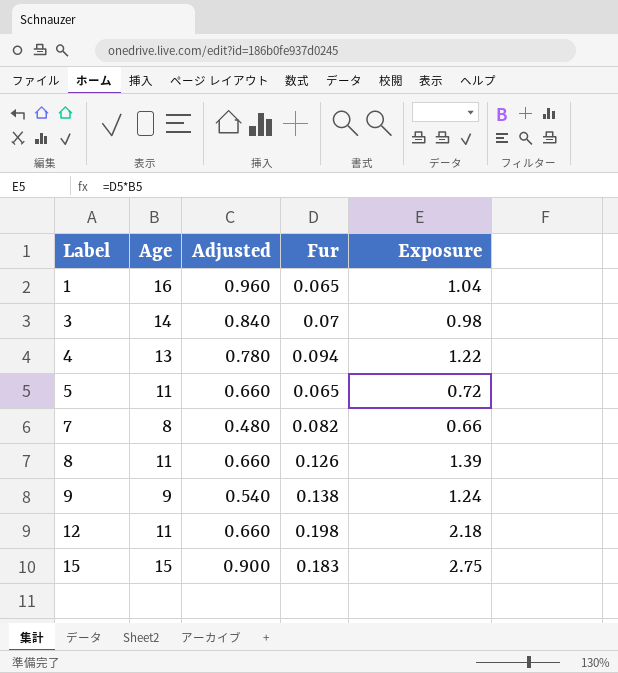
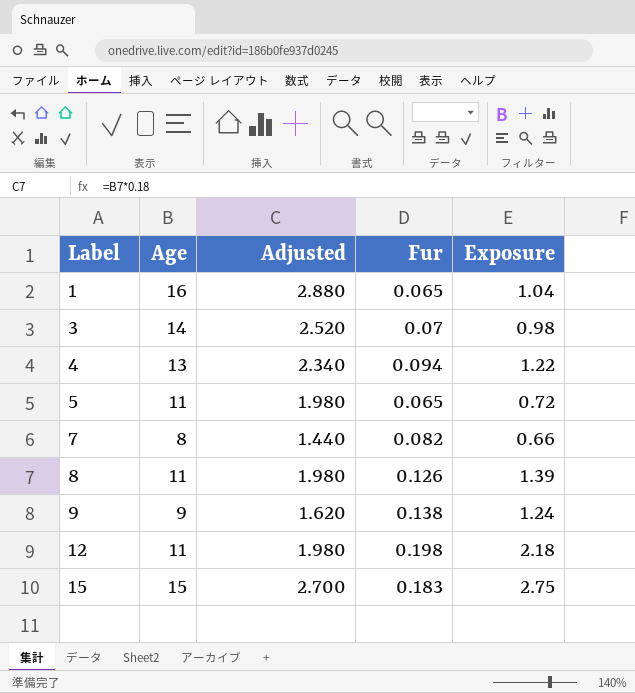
column Adjusted | formula: [Age] * 0.06 -> [Age] * 0.18

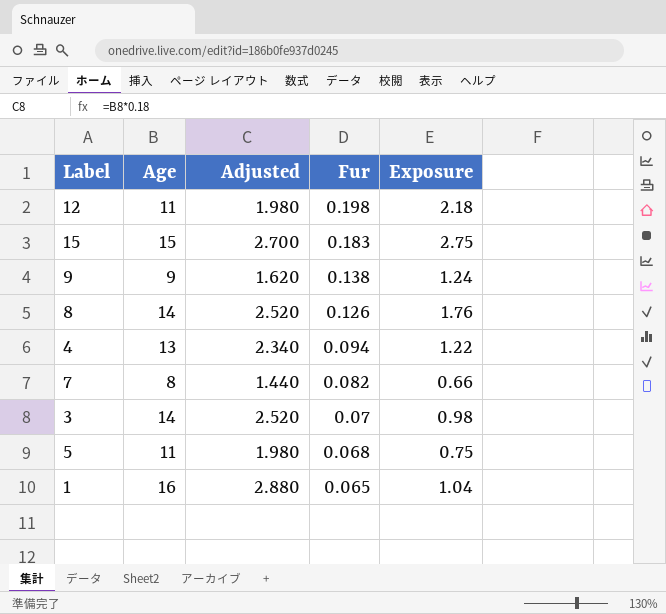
row order: Label ascending -> Fur descending
8 | Age: 11 -> 14
8 | Adjusted: 1.980 -> 2.520
8 | Exposure: 1.39 -> 1.76
5 | Fur: 0.065 -> 0.068
5 | Exposure: 0.72 -> 0.75

